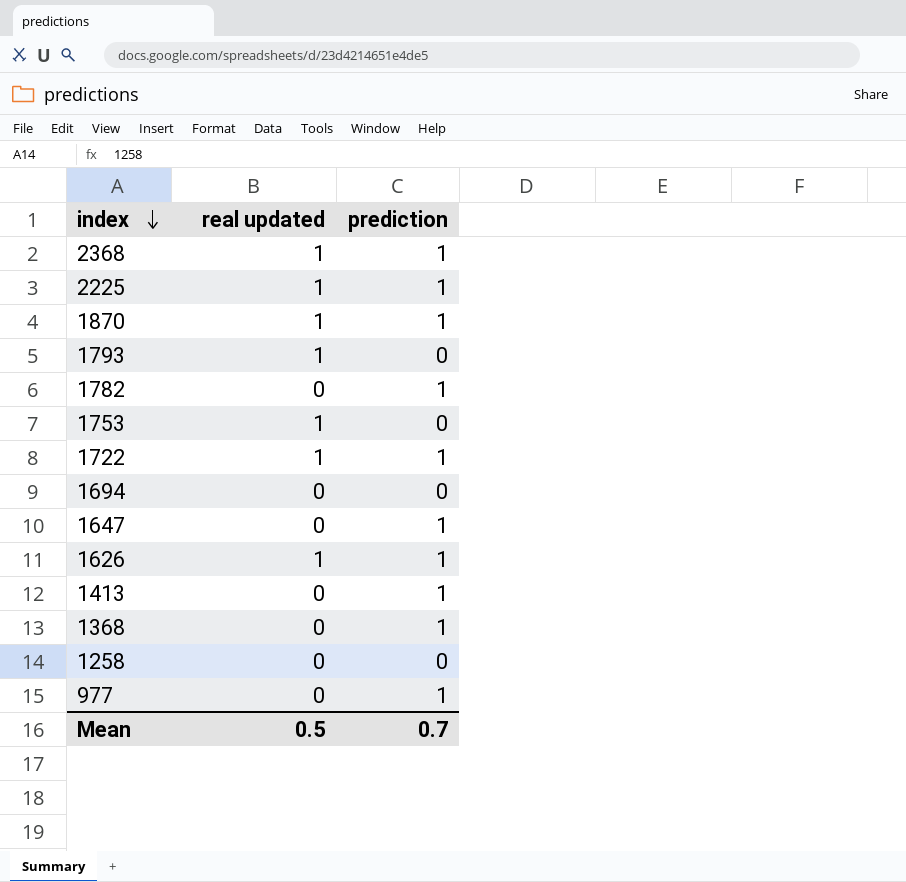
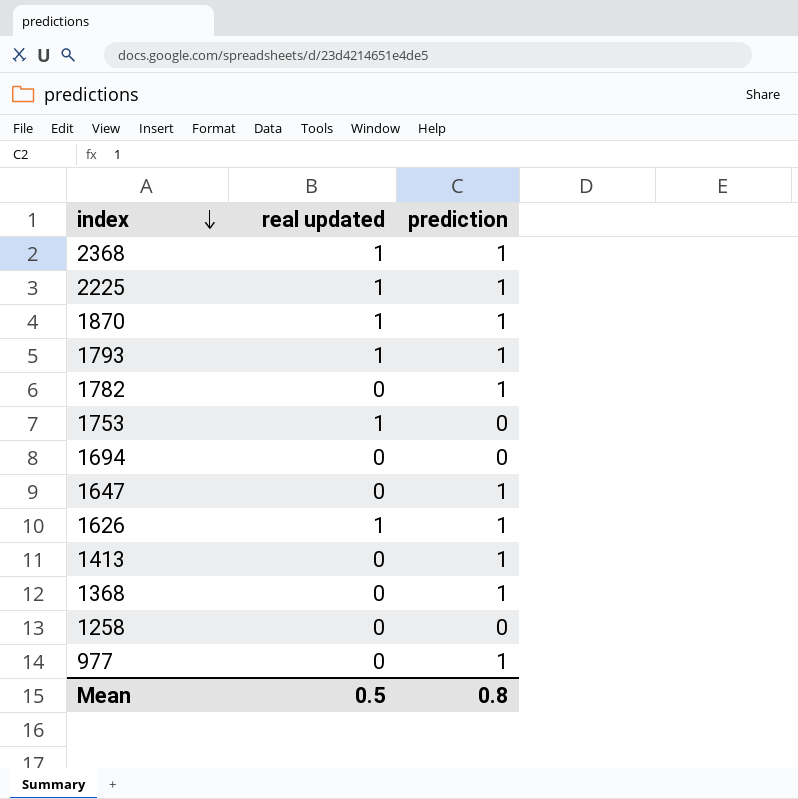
row 1722: 1 | 1 -> none
1793 | prediction: 0 -> 1
Mean | prediction: 0.7 -> 0.8

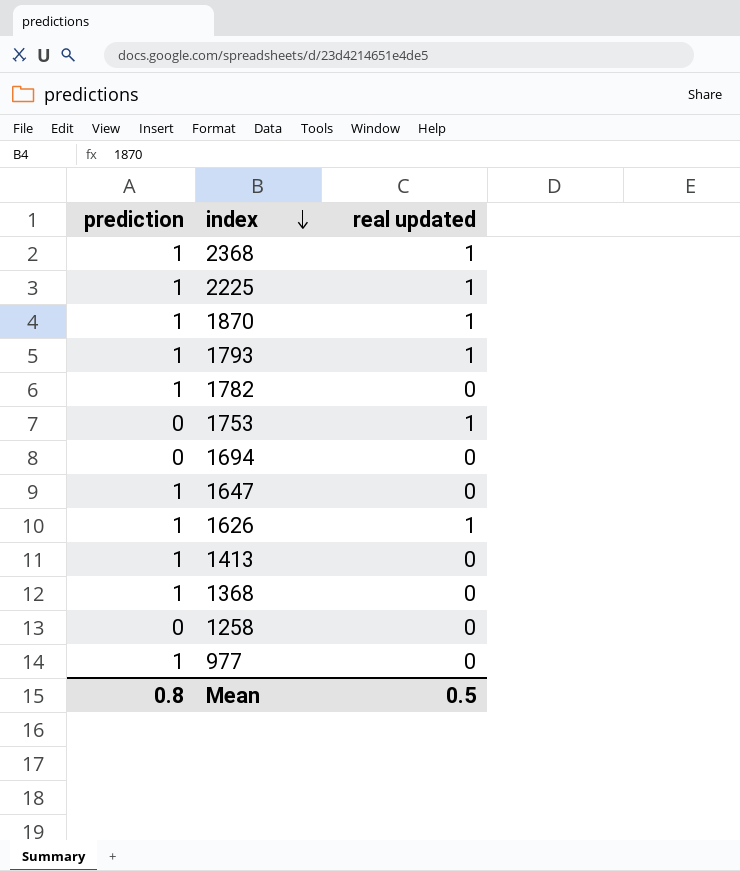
column prediction | position: 3 -> 1

